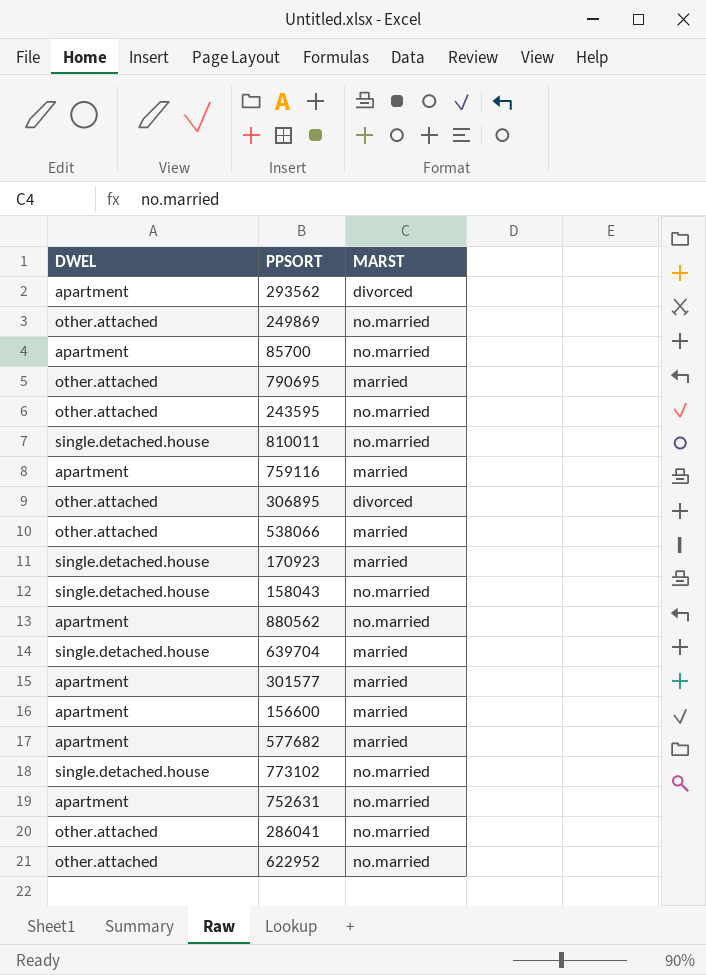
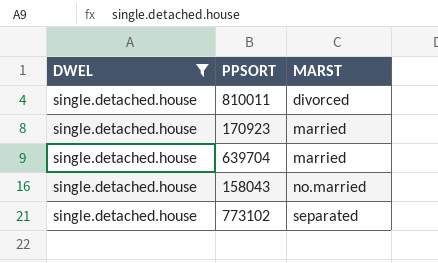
filter: none -> DWEL = single.detached.house
row order: none -> MARST ascending
810011 | MARST: no.married -> divorced
773102 | MARST: no.married -> separated

